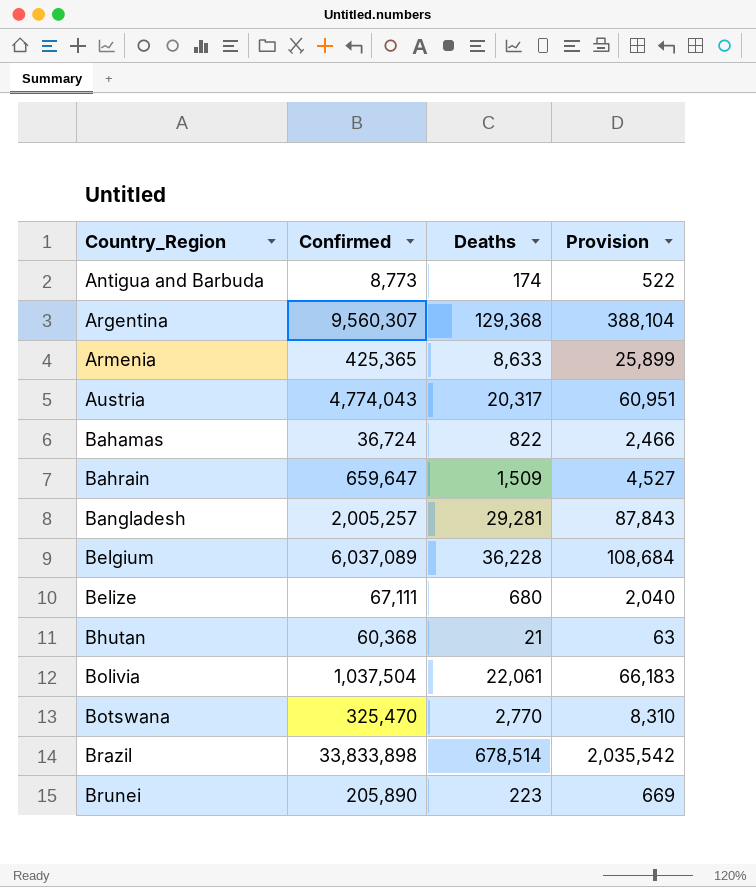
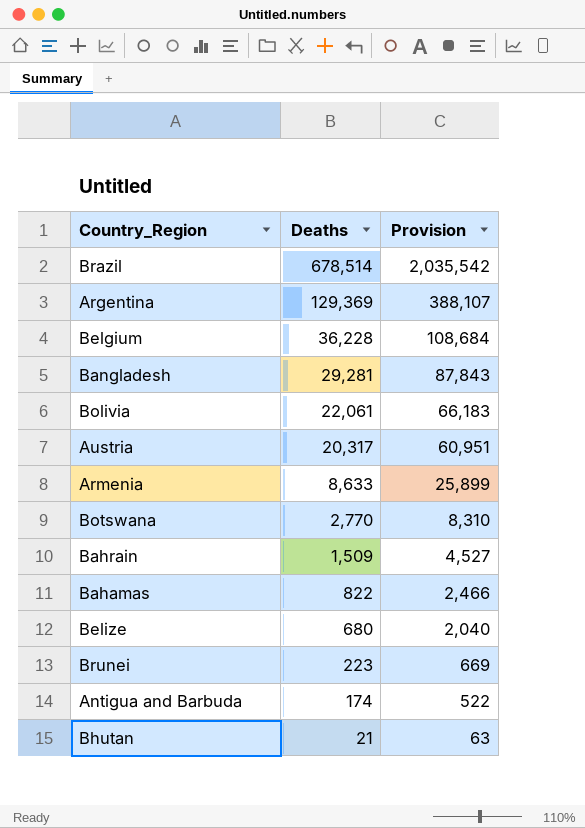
row order: Country_Region ascending -> Deaths descending
column Confirmed | position: 2 -> none
Argentina | Deaths: 129,368 -> 129,369
Argentina | Provision: 388,104 -> 388,107

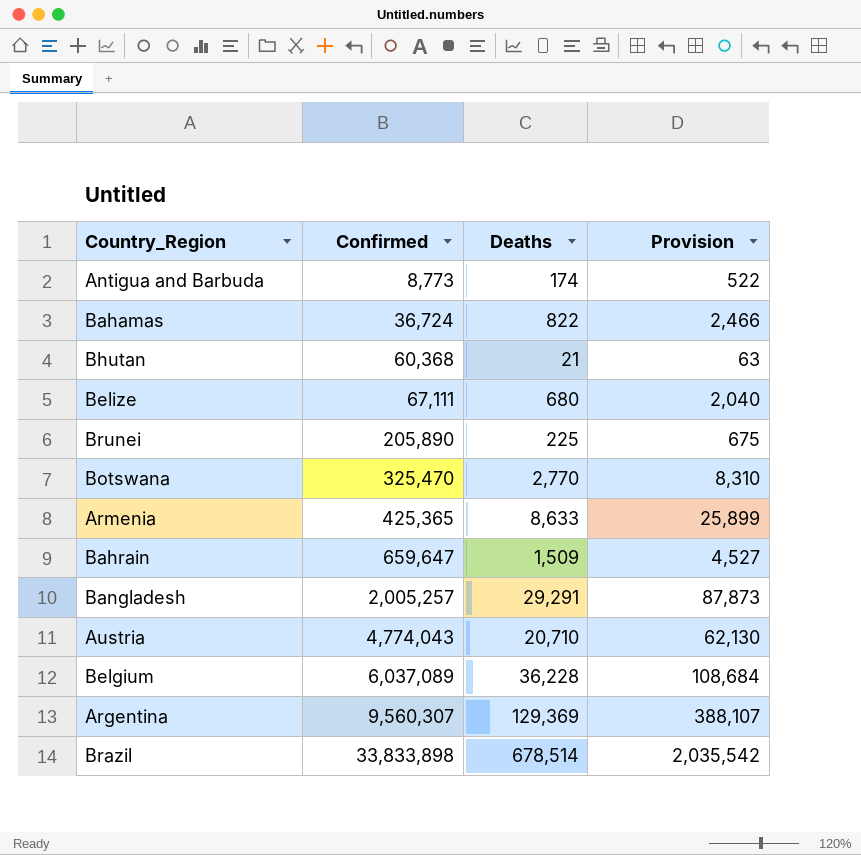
row order: Deaths descending -> Confirmed ascending
column Confirmed | position: none -> 2
row Bolivia: 22,061 | 66,183 -> none
Brunei | Deaths: 223 -> 225
Brunei | Provision: 669 -> 675
Bangladesh | Deaths: 29,281 -> 29,291
Bangladesh | Provision: 87,843 -> 87,873
Austria | Deaths: 20,317 -> 20,710
Austria | Provision: 60,951 -> 62,130

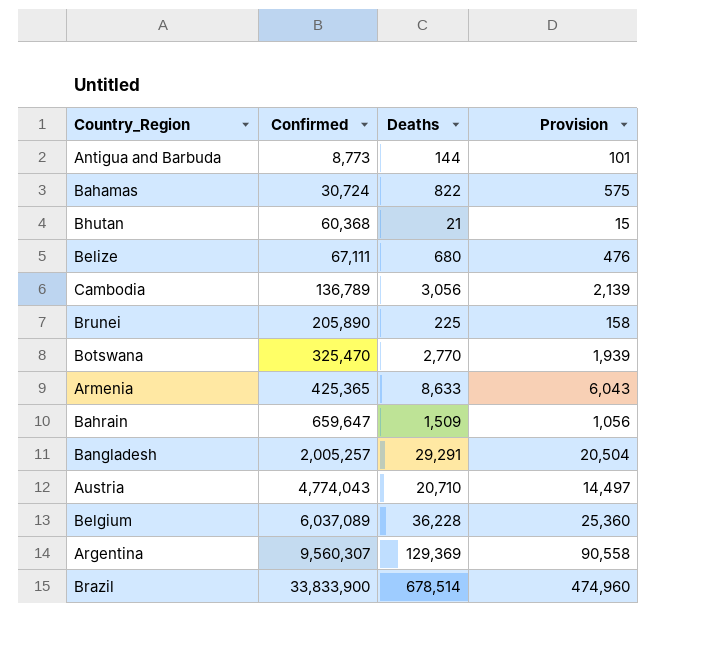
column Provision | formula: [Deaths] * 3 -> [Deaths] * 0.7
Antigua and Barbuda | Deaths: 174 -> 144
Bahamas | Confirmed: 36,724 -> 30,724
row Cambodia: none -> 136,789 | 3,056 | 2,139
Brazil | Confirmed: 33,833,898 -> 33,833,900

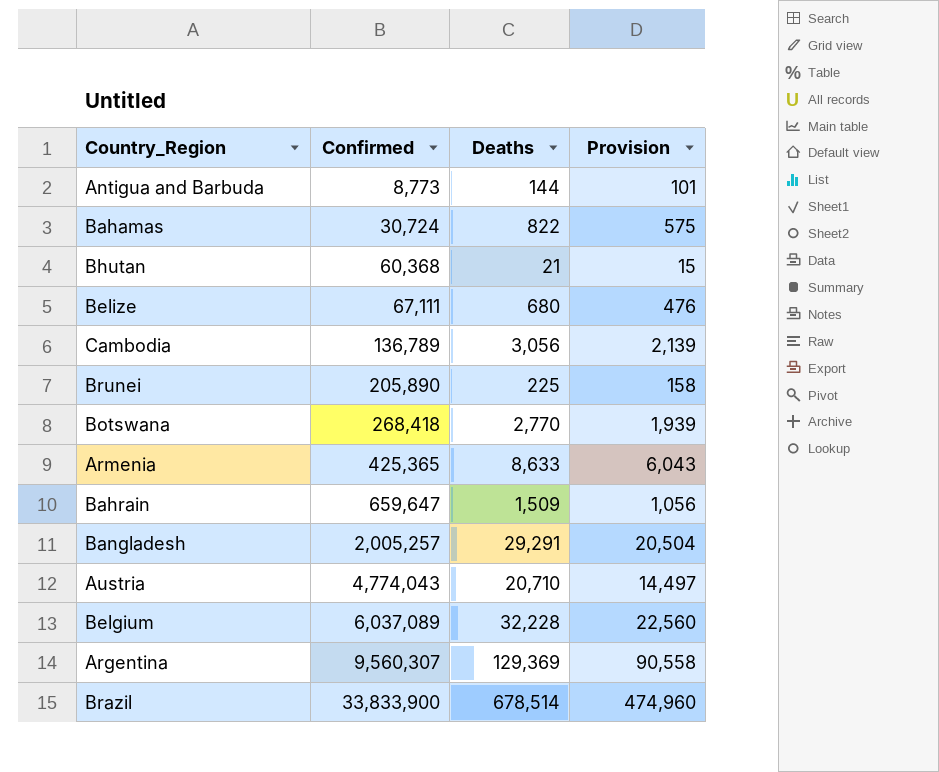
Botswana | Confirmed: 325,470 -> 268,418
Belgium | Deaths: 36,228 -> 32,228
Belgium | Provision: 25,360 -> 22,560

